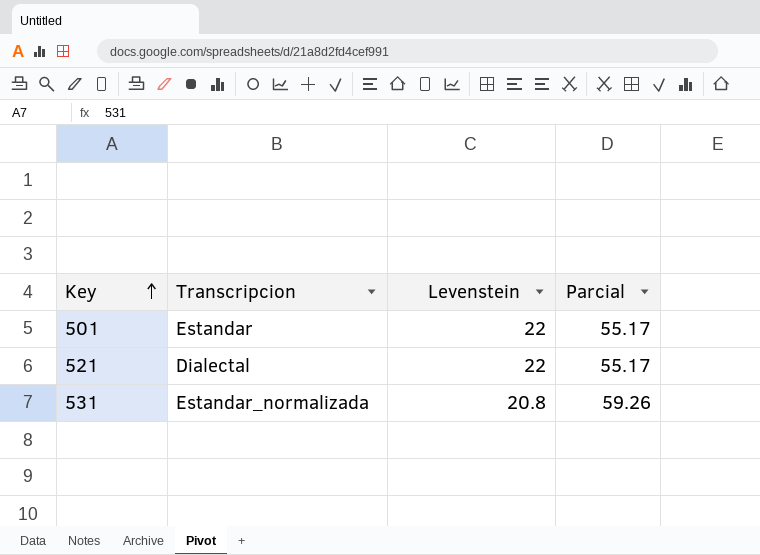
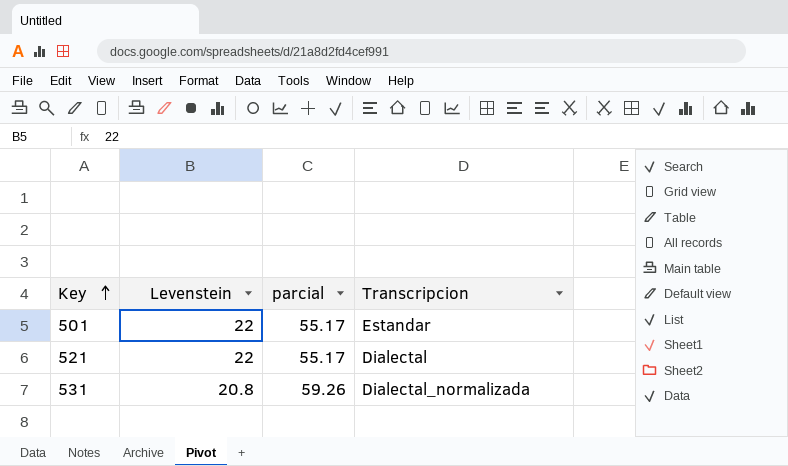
column name: Parcial -> parcial
column Transcripcion | position: 2 -> 4
531 | Transcripcion: Estandar_normalizada -> Dialectal_normalizada

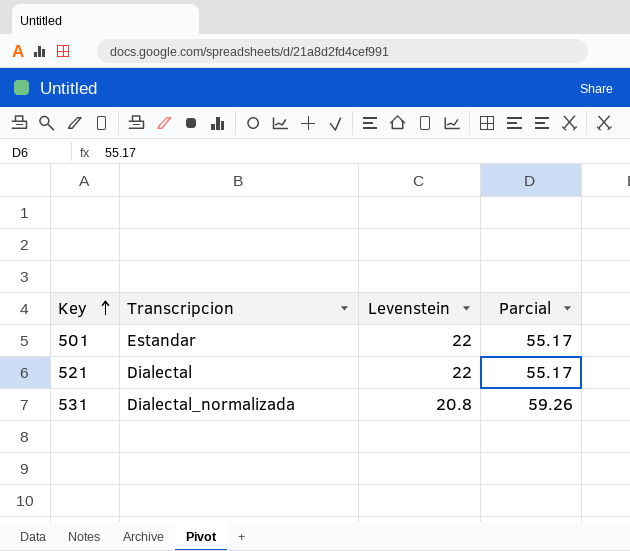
column Transcripcion | position: 4 -> 2
column name: parcial -> Parcial

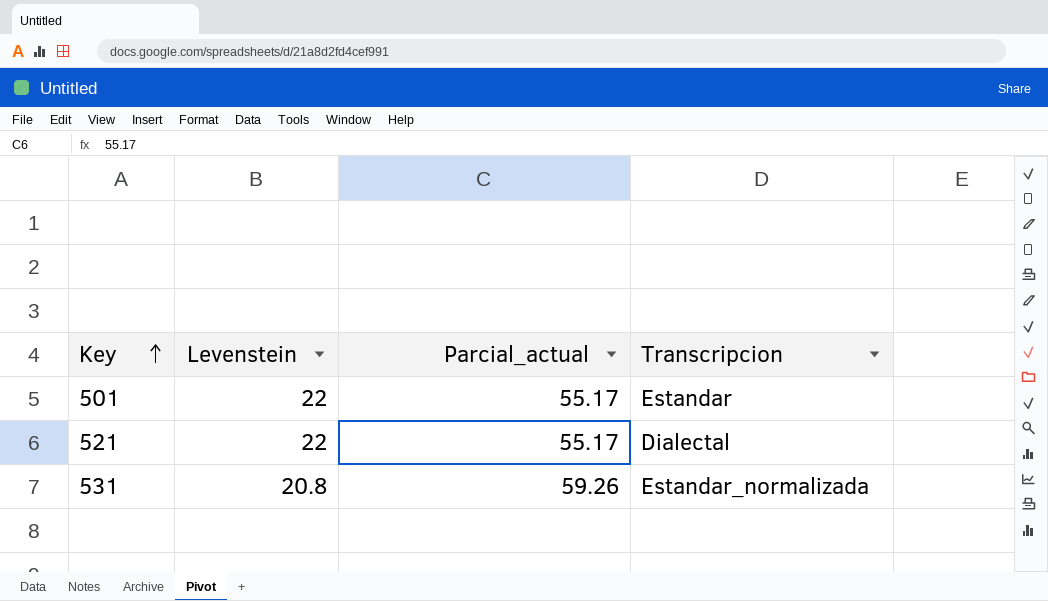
column name: Parcial -> Parcial_actual
column Transcripcion | position: 2 -> 4
531 | Transcripcion: Dialectal_normalizada -> Estandar_normalizada

